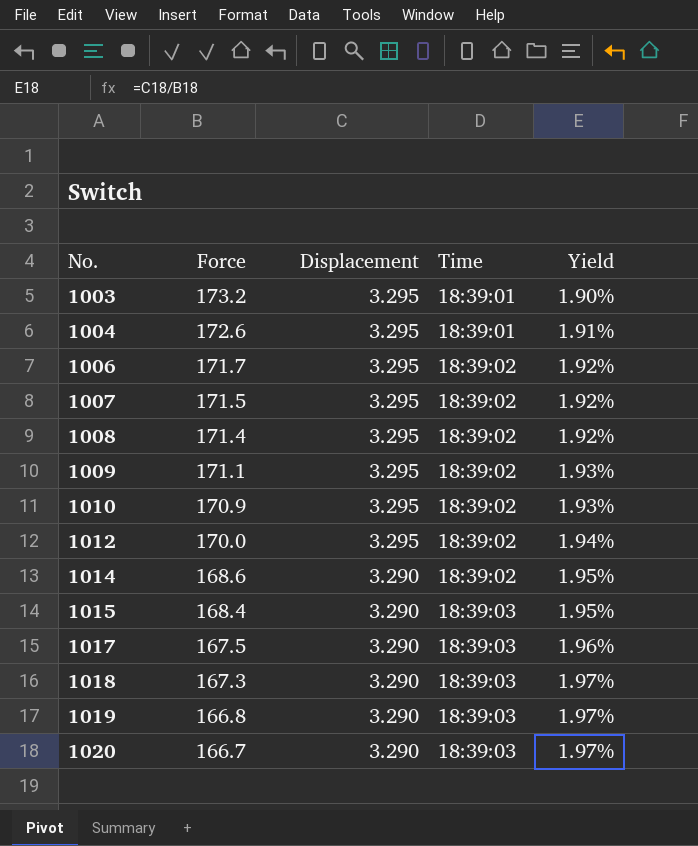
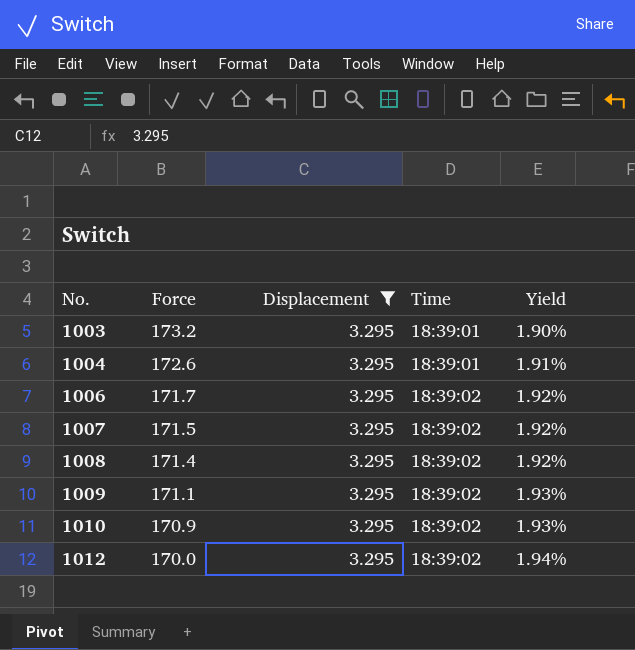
filter: none -> Displacement = 3.295

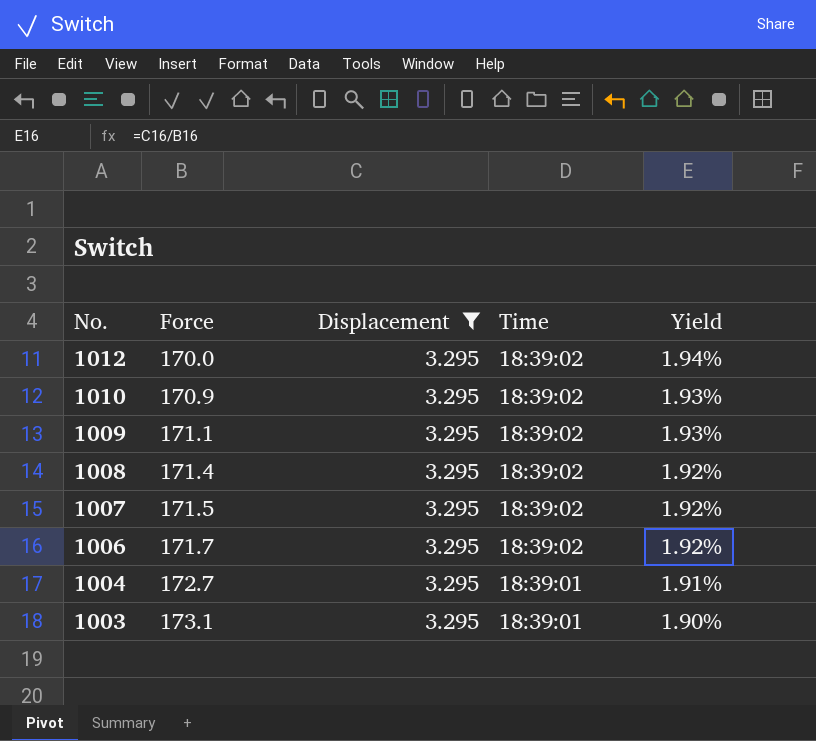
row order: No. ascending -> No. descending
1004 | Force: 172.6 -> 172.7
1003 | Force: 173.2 -> 173.1

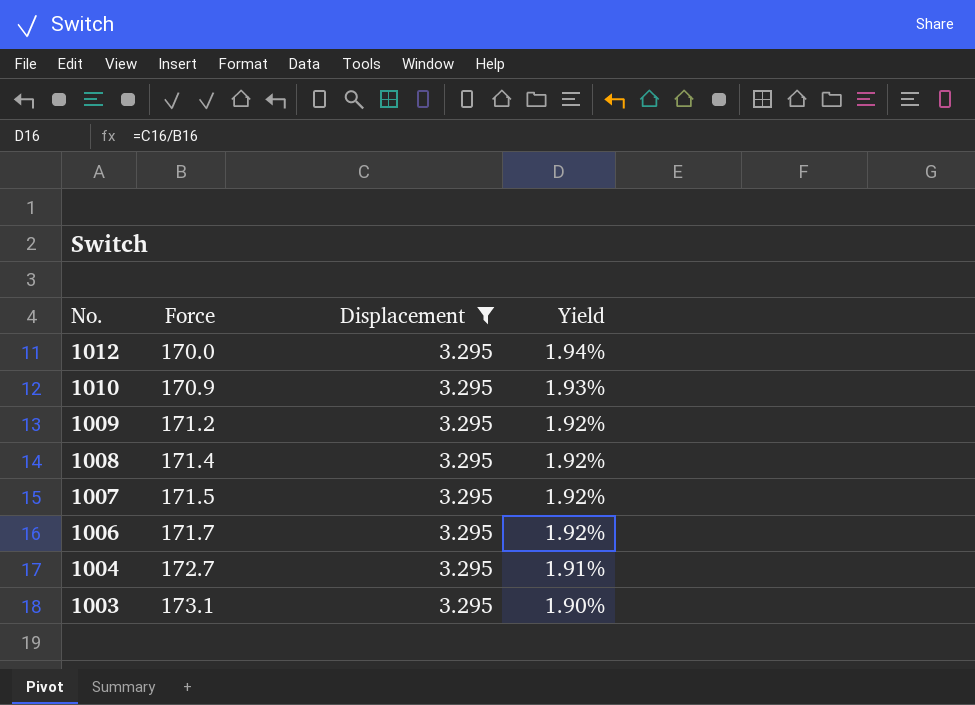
column Time | position: 4 -> none
1009 | Force: 171.1 -> 171.2
1009 | Yield: 1.93% -> 1.92%

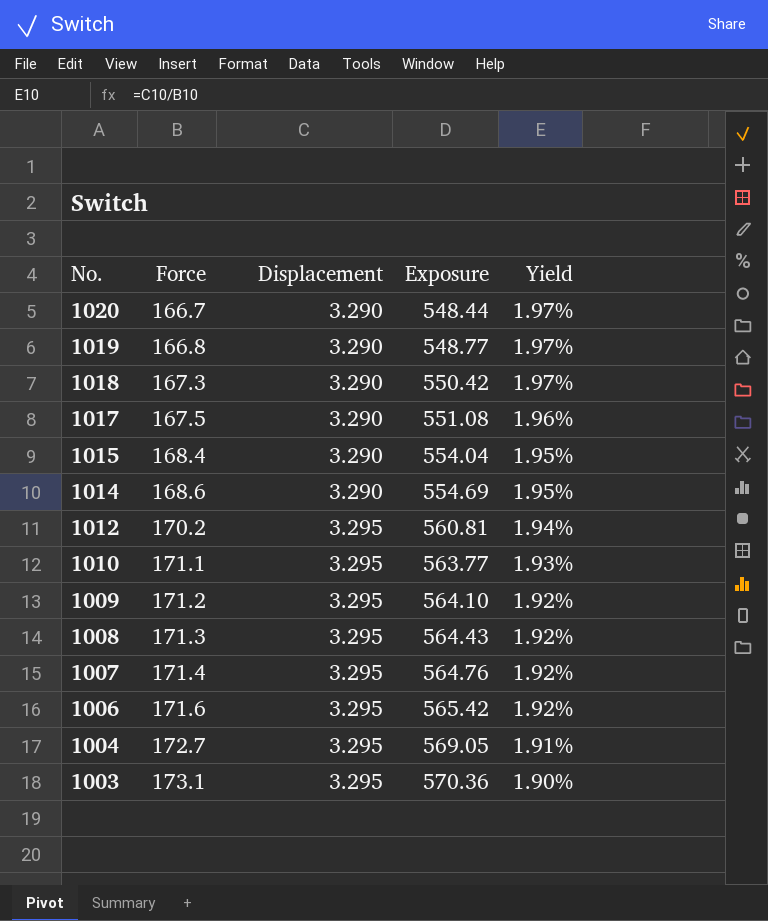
filter: Displacement = 3.295 -> none
column Exposure | formula: none -> [Force] * [Displacement]
1012 | Force: 170.0 -> 170.2
1010 | Force: 170.9 -> 171.1
1008 | Force: 171.4 -> 171.3
1007 | Force: 171.5 -> 171.4
1006 | Force: 171.7 -> 171.6

